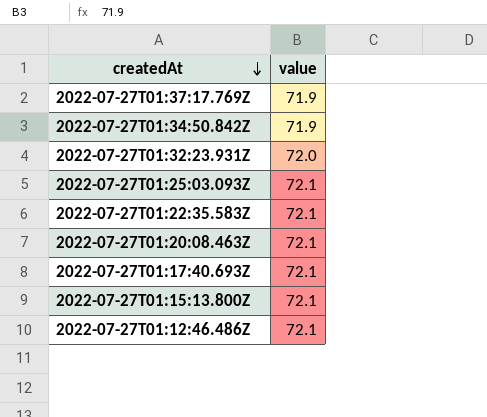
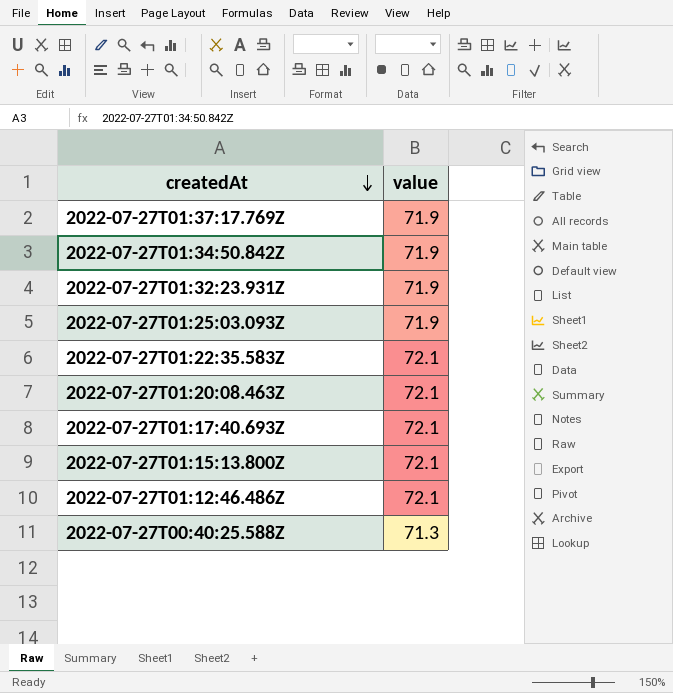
2022-07-27T01:32:23.931Z | value: 72.0 -> 71.9
2022-07-27T01:25:03.093Z | value: 72.1 -> 71.9
row 2022-07-27T00:40:25.588Z: none -> 71.3

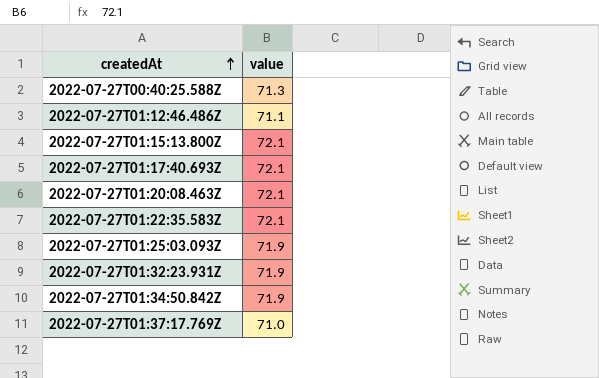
row order: createdAt descending -> createdAt ascending
2022-07-27T01:12:46.486Z | value: 72.1 -> 71.1
2022-07-27T01:37:17.769Z | value: 71.9 -> 71.0

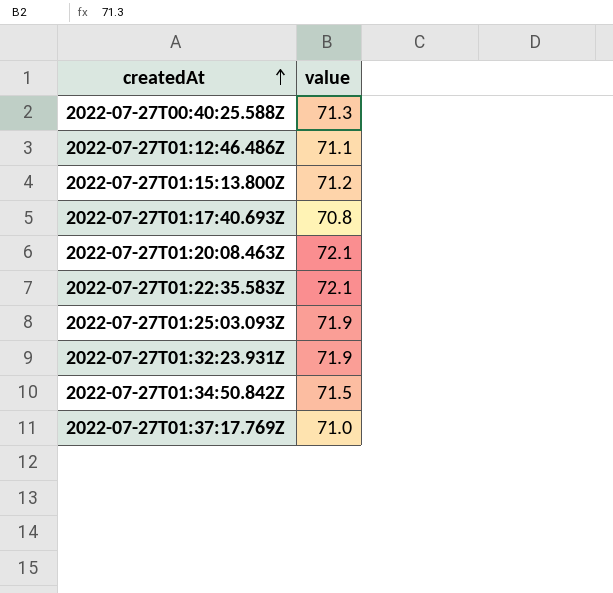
2022-07-27T01:15:13.800Z | value: 72.1 -> 71.2
2022-07-27T01:17:40.693Z | value: 72.1 -> 70.8
2022-07-27T01:34:50.842Z | value: 71.9 -> 71.5

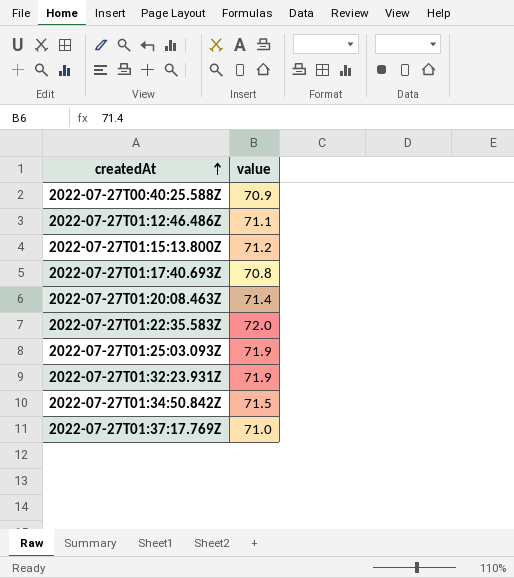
2022-07-27T00:40:25.588Z | value: 71.3 -> 70.9
2022-07-27T01:20:08.463Z | value: 72.1 -> 71.4
2022-07-27T01:22:35.583Z | value: 72.1 -> 72.0

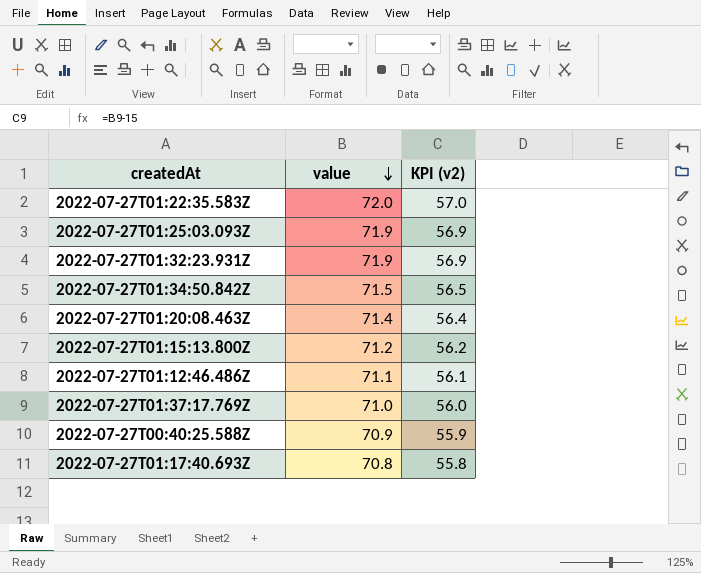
row order: createdAt ascending -> value descending
column KPI (v2) | formula: none -> [value] - 15

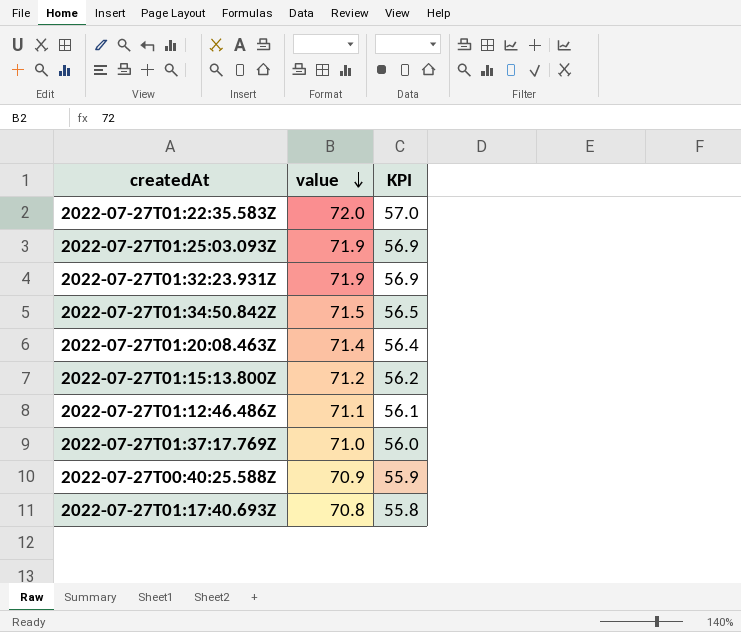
column name: KPI (v2) -> KPI

